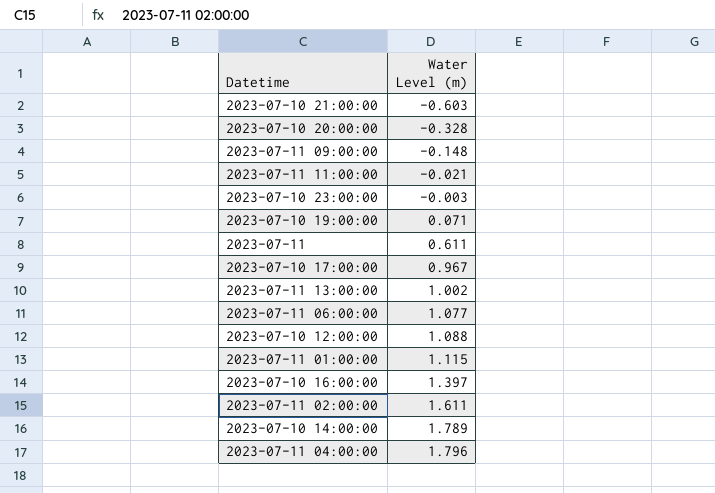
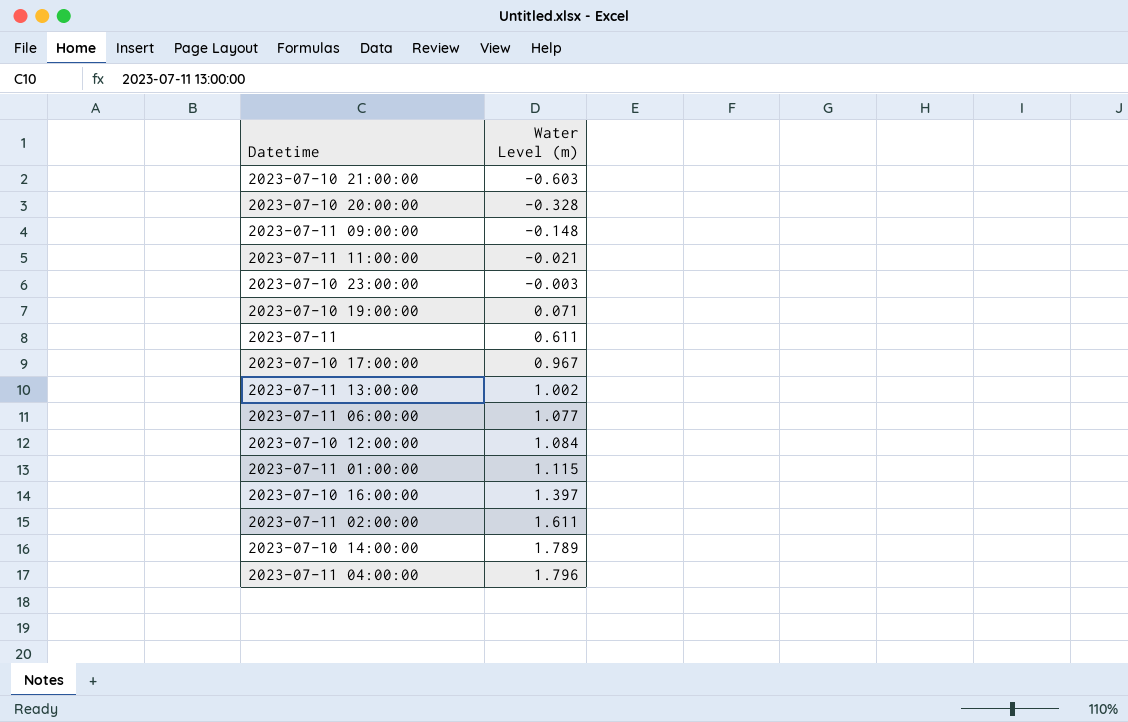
2023-07-10 12:00:00 | Water Level (m): 1.088 -> 1.084

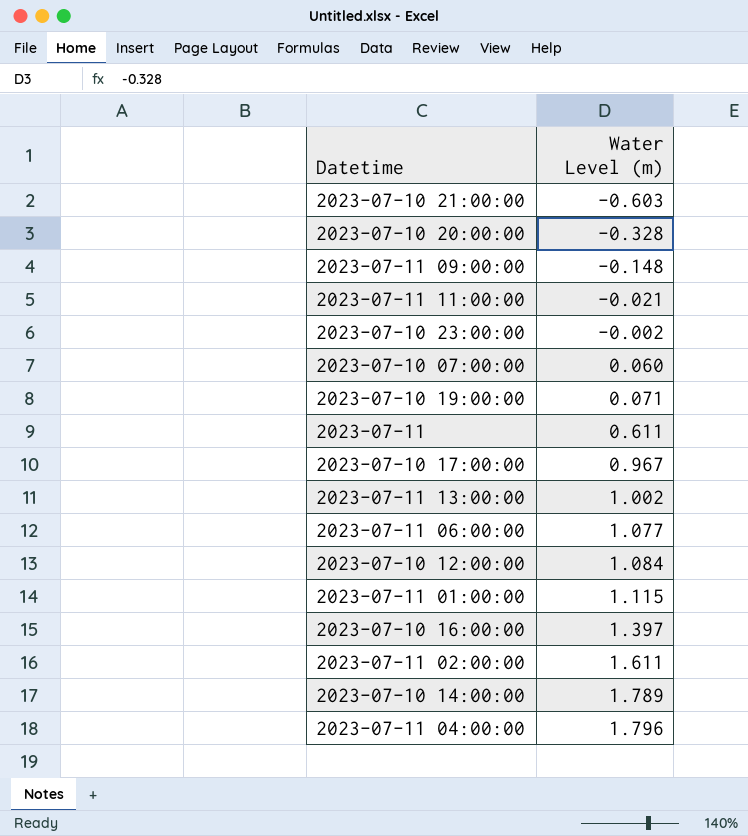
2023-07-10 23:00:00 | Water Level (m): -0.003 -> -0.002
row 2023-07-10 07:00:00: none -> 0.060

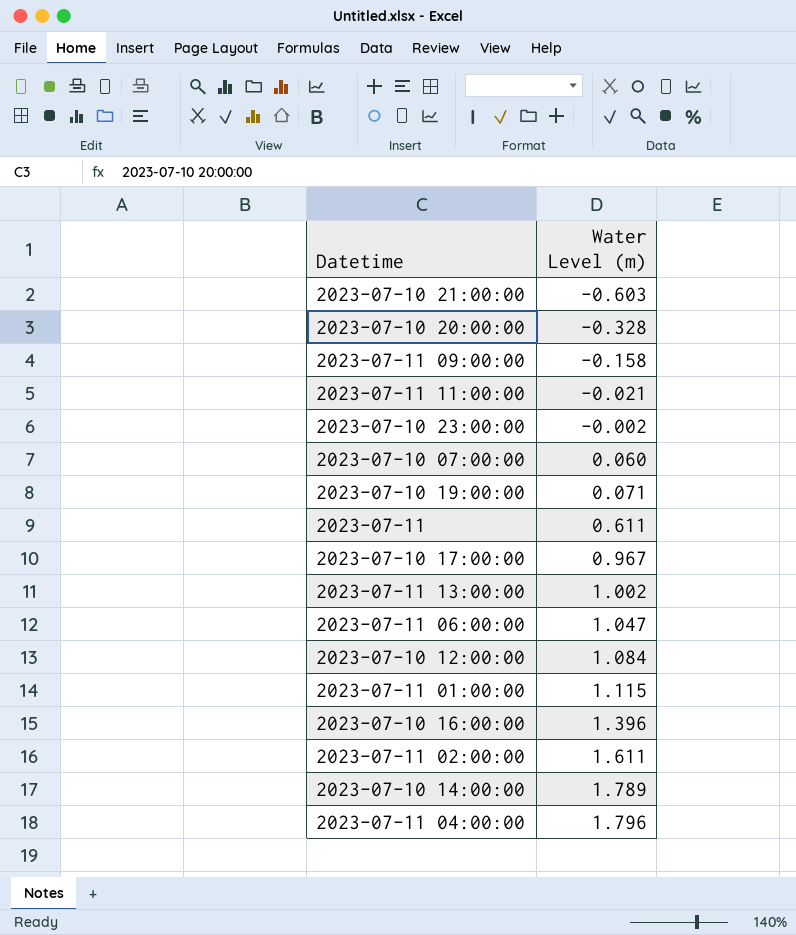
2023-07-11 09:00:00 | Water Level (m): -0.148 -> -0.158
2023-07-11 06:00:00 | Water Level (m): 1.077 -> 1.047
2023-07-10 16:00:00 | Water Level (m): 1.397 -> 1.396

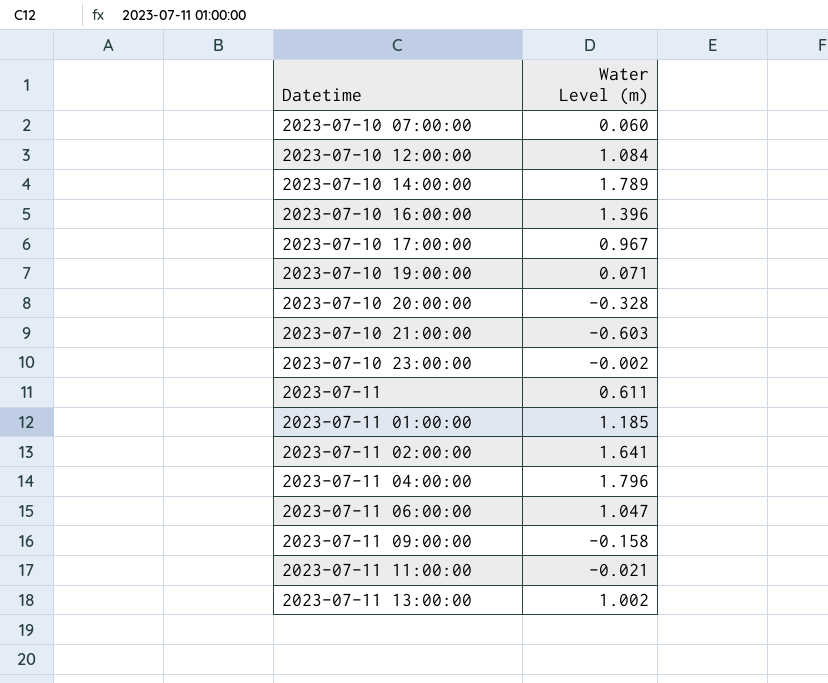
row order: Water Level (m) ascending -> Datetime ascending
2023-07-11 01:00:00 | Water Level (m): 1.115 -> 1.185
2023-07-11 02:00:00 | Water Level (m): 1.611 -> 1.641

